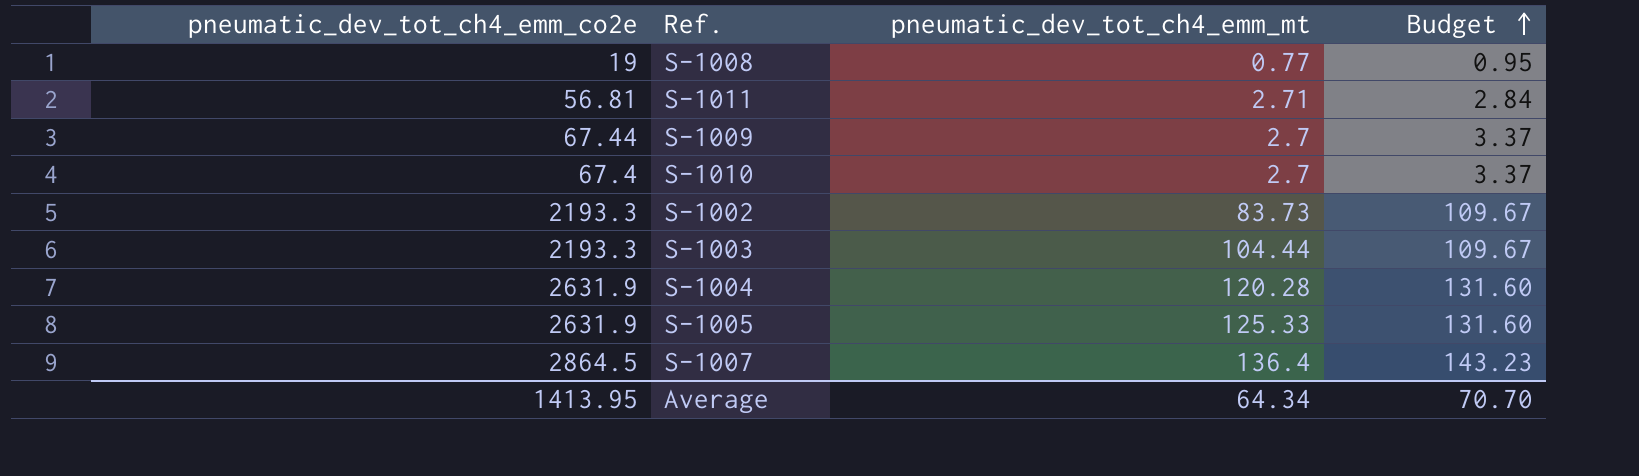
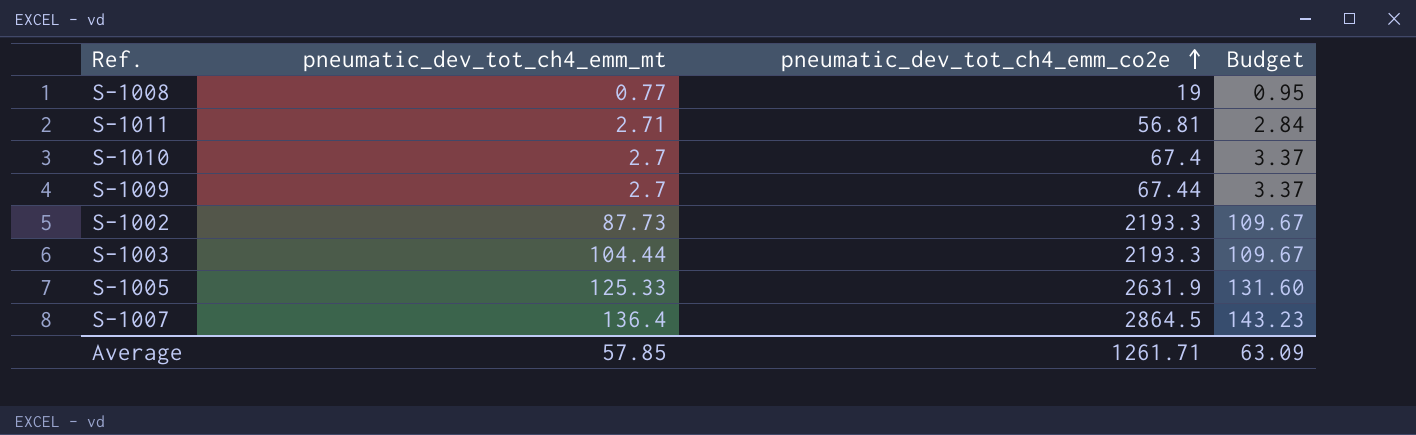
row order: Budget ascending -> pneumatic_dev_tot_ch4_emm_co2e ascending
column pneumatic_dev_tot_ch4_emm_co2e | position: 1 -> 3
row S-1004: 2631.9 | 120.28 | 131.60 -> none
S-1002 | pneumatic_dev_tot_ch4_emm_mt: 83.73 -> 87.73
Average | pneumatic_dev_tot_ch4_emm_mt: 64.34 -> 57.85
Average | pneumatic_dev_tot_ch4_emm_co2e: 1413.95 -> 1261.71
Average | Budget: 70.70 -> 63.09

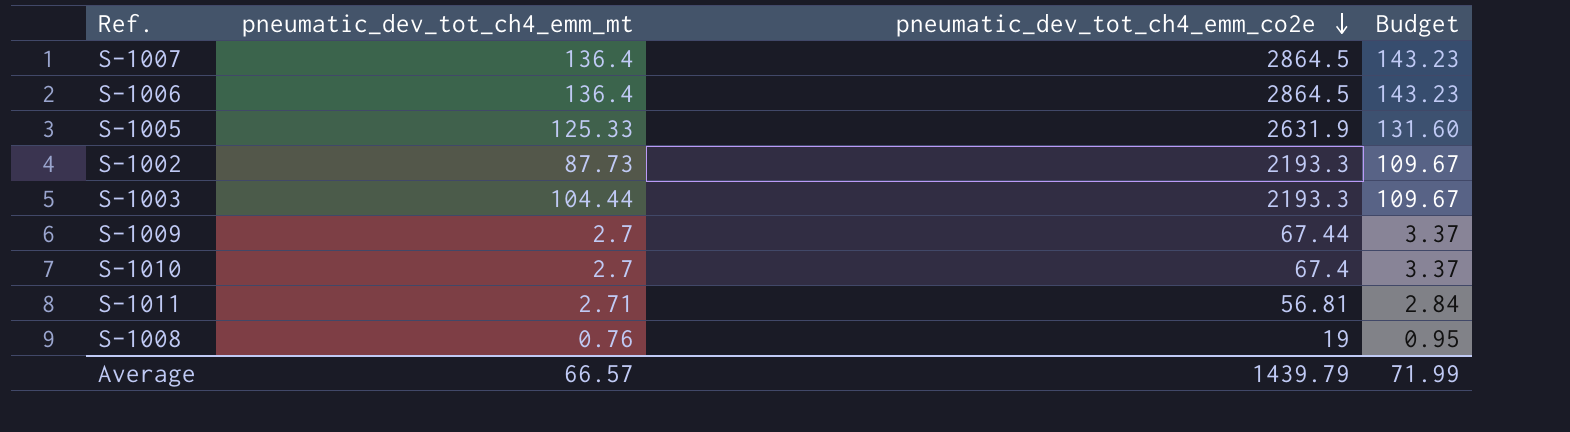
row order: pneumatic_dev_tot_ch4_emm_co2e ascending -> pneumatic_dev_tot_ch4_emm_co2e descending
row S-1006: none -> 136.4 | 2864.5 | 143.23
S-1008 | pneumatic_dev_tot_ch4_emm_mt: 0.77 -> 0.76
Average | pneumatic_dev_tot_ch4_emm_mt: 57.85 -> 66.57
Average | pneumatic_dev_tot_ch4_emm_co2e: 1261.71 -> 1439.79
Average | Budget: 63.09 -> 71.99

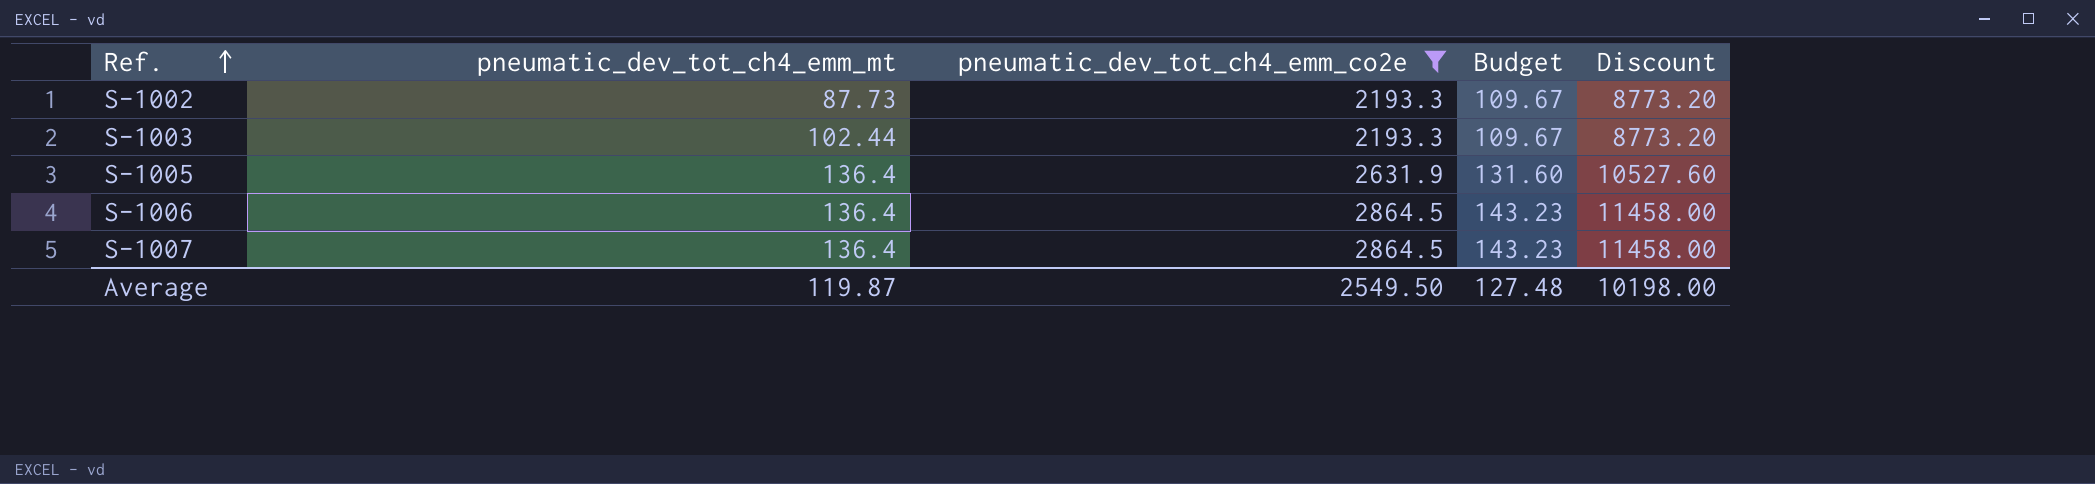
filter: none -> pneumatic_dev_tot_ch4_emm_co2e >= 2193.3
row order: pneumatic_dev_tot_ch4_emm_co2e descending -> Ref. ascending
column Discount | formula: none -> [pneumatic_dev_tot_ch4_emm_co2e] * 4
S-1003 | pneumatic_dev_tot_ch4_emm_mt: 104.44 -> 102.44
S-1005 | pneumatic_dev_tot_ch4_emm_mt: 125.33 -> 136.4
Average | pneumatic_dev_tot_ch4_emm_mt: 66.57 -> 119.87
Average | pneumatic_dev_tot_ch4_emm_co2e: 1439.79 -> 2549.50
Average | Budget: 71.99 -> 127.48

